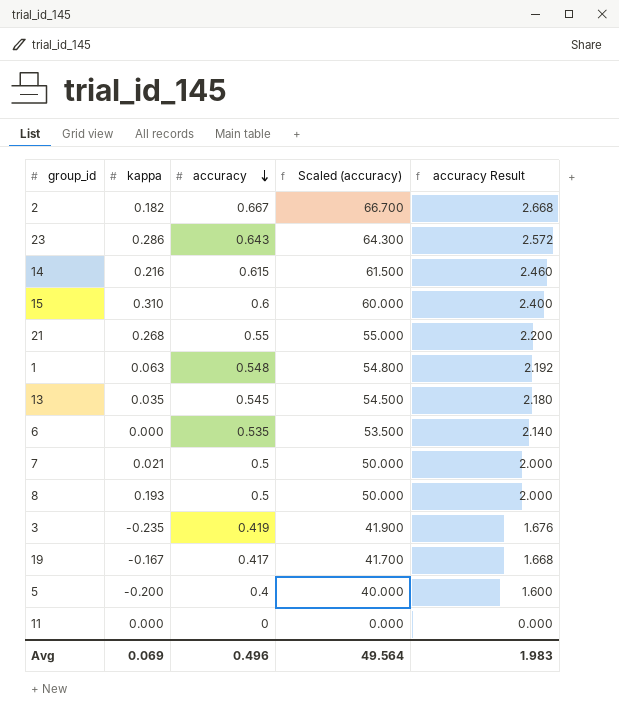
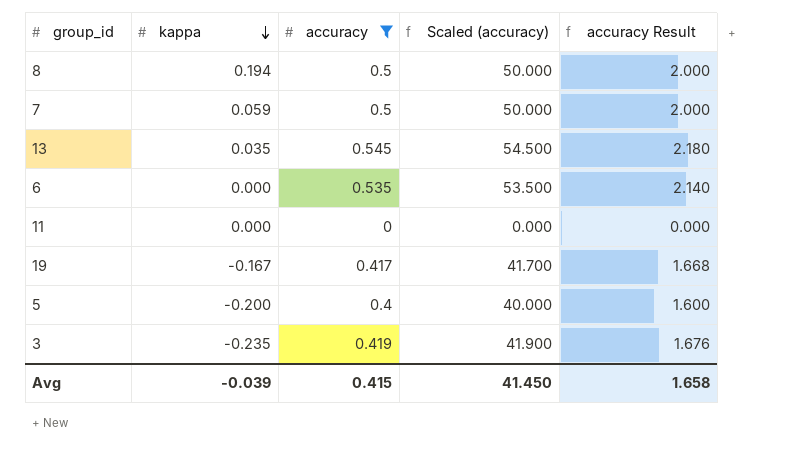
filter: none -> accuracy <= 0.545
row order: accuracy descending -> kappa descending
8 | kappa: 0.193 -> 0.194
7 | kappa: 0.021 -> 0.059
Avg | kappa: 0.069 -> -0.039
Avg | accuracy: 0.496 -> 0.415
Avg | Scaled (accuracy): 49.564 -> 41.450
Avg | accuracy Result: 1.983 -> 1.658

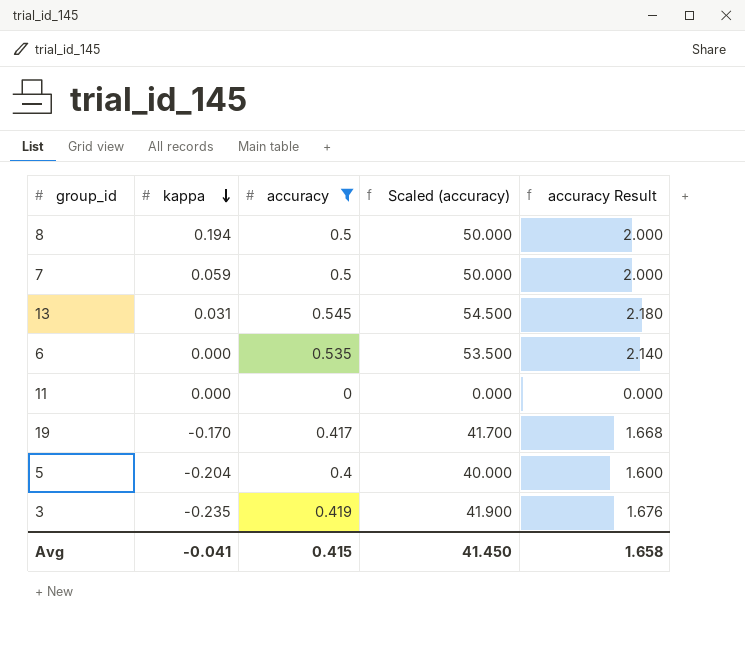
13 | kappa: 0.035 -> 0.031
19 | kappa: -0.167 -> -0.170
5 | kappa: -0.200 -> -0.204
Avg | kappa: -0.039 -> -0.041

